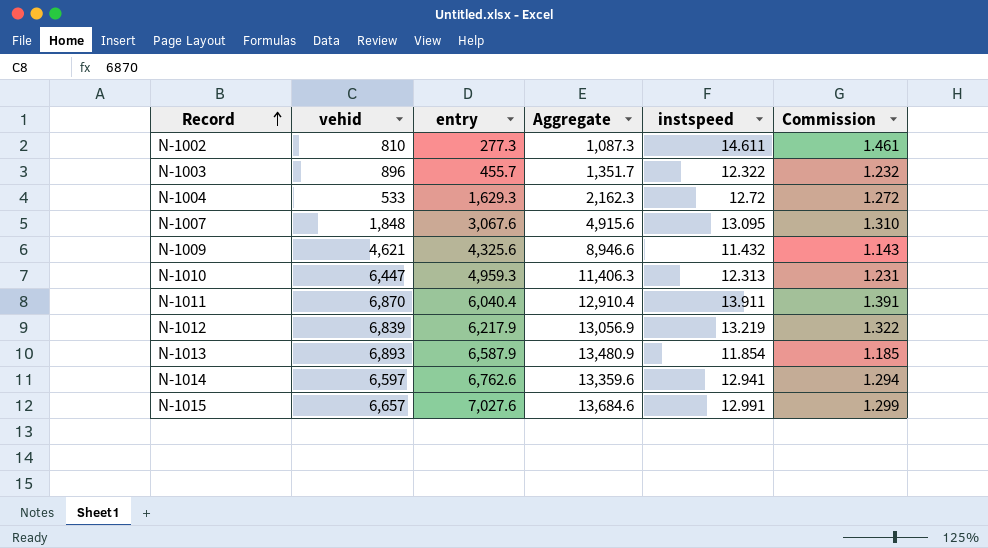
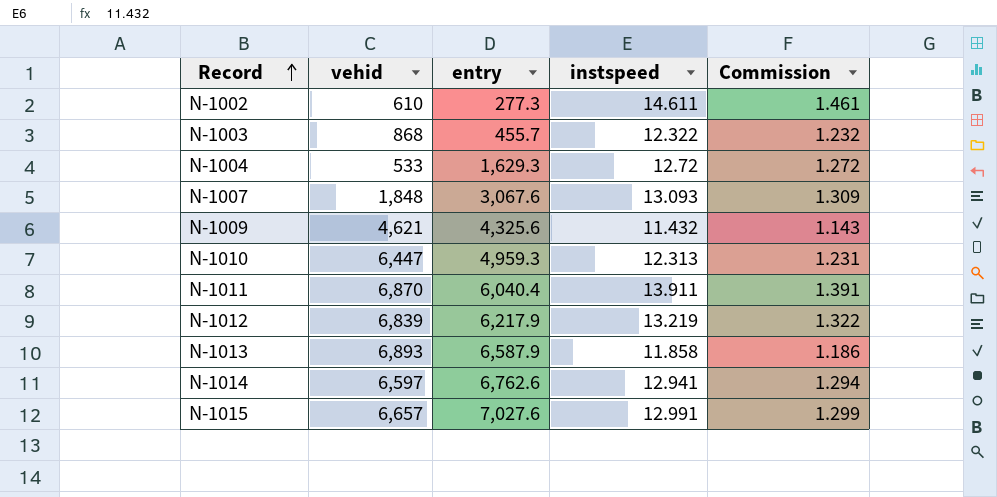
column Aggregate | formula: [vehid] + [entry] -> none
N-1002 | vehid: 810 -> 610
N-1003 | vehid: 896 -> 868
N-1007 | instspeed: 13.095 -> 13.093
N-1007 | Commission: 1.310 -> 1.309
N-1013 | instspeed: 11.854 -> 11.858
N-1013 | Commission: 1.185 -> 1.186

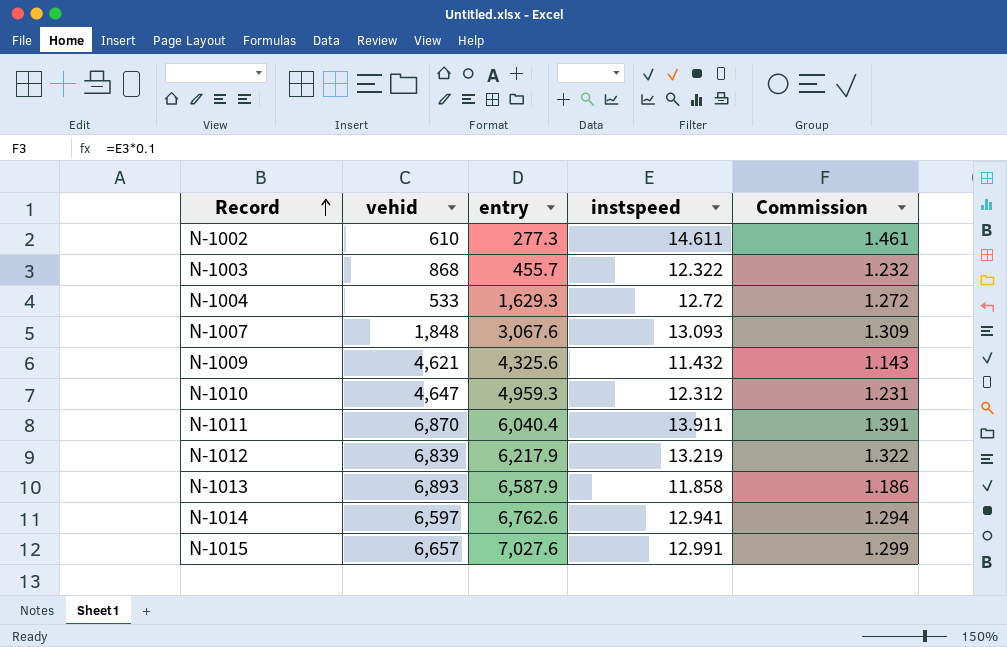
N-1010 | vehid: 6,447 -> 4,647
N-1010 | instspeed: 12.313 -> 12.312

